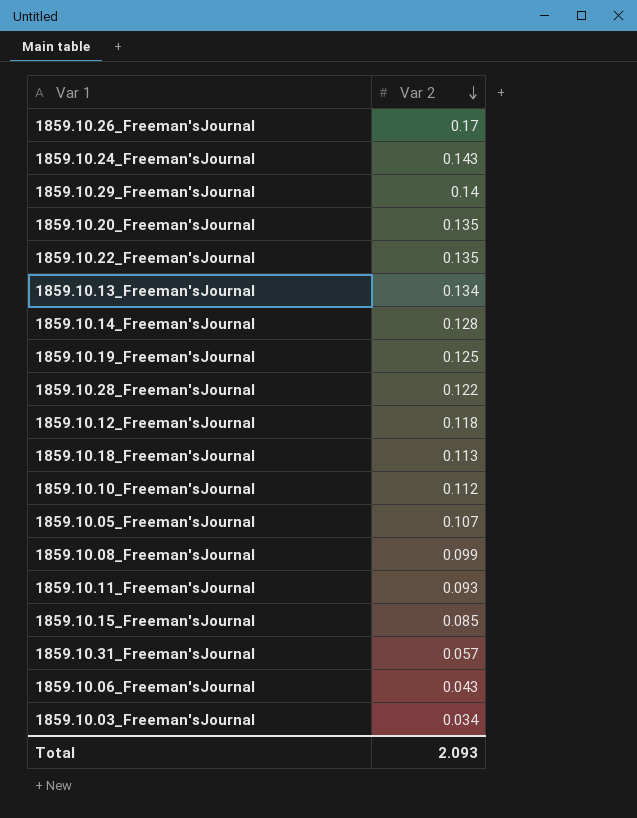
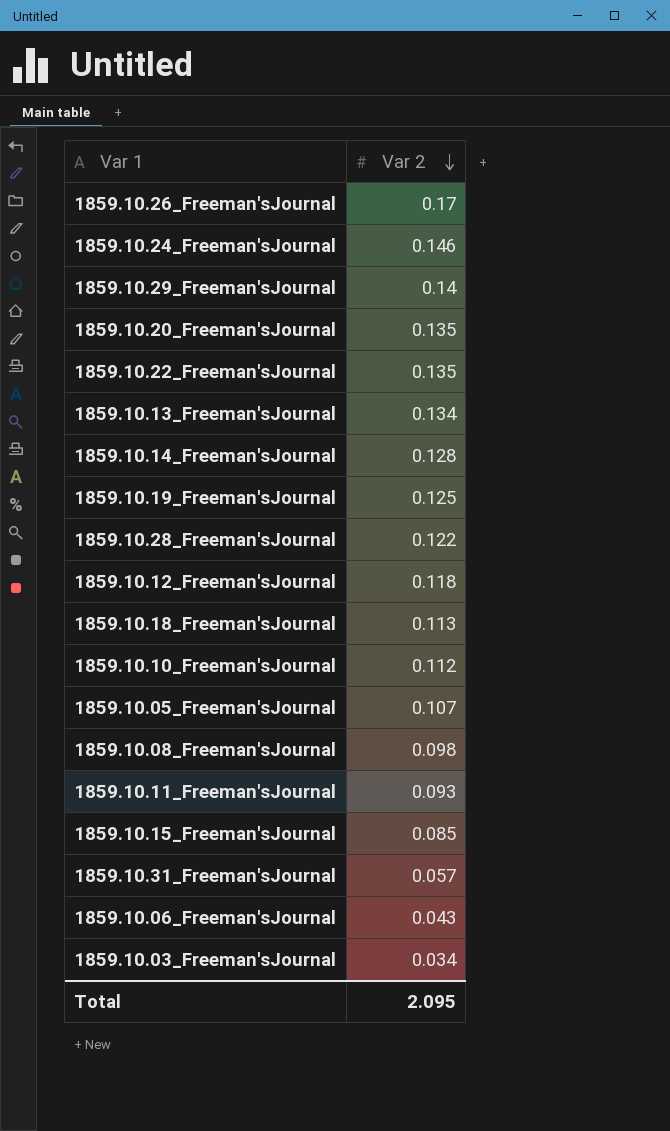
1859.10.24_Freeman'sJournal | Var 2: 0.143 -> 0.146
1859.10.08_Freeman'sJournal | Var 2: 0.099 -> 0.098
Total | Var 2: 2.093 -> 2.095

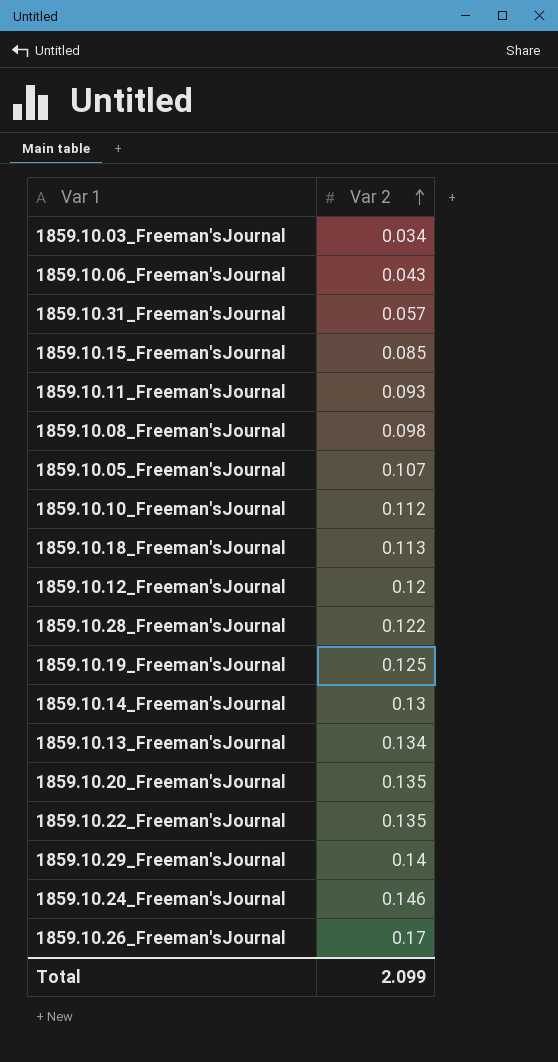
row order: Var 2 descending -> Var 2 ascending
1859.10.12_Freeman'sJournal | Var 2: 0.118 -> 0.12
1859.10.14_Freeman'sJournal | Var 2: 0.128 -> 0.13
Total | Var 2: 2.095 -> 2.099

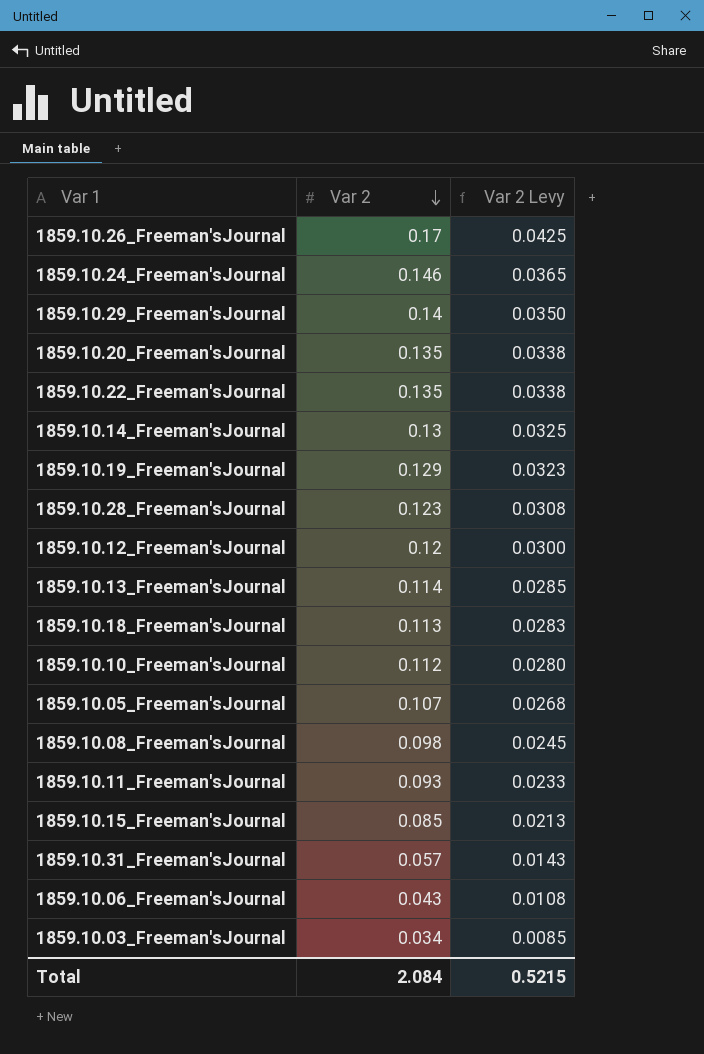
row order: Var 2 ascending -> Var 2 descending
column Var 2 Levy | formula: none -> [Var 2] * 0.25
1859.10.19_Freeman'sJournal | Var 2: 0.125 -> 0.129
1859.10.28_Freeman'sJournal | Var 2: 0.122 -> 0.123
1859.10.13_Freeman'sJournal | Var 2: 0.134 -> 0.114
Total | Var 2: 2.099 -> 2.084

